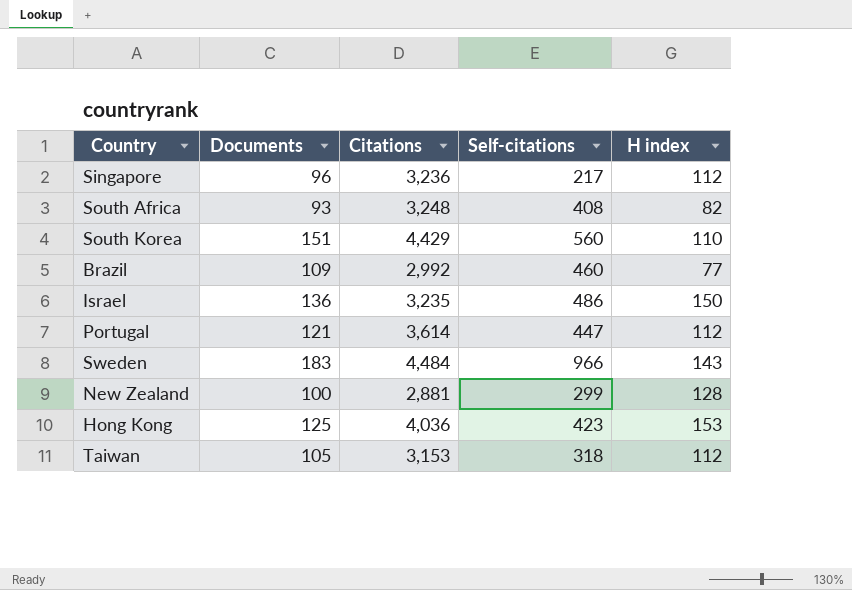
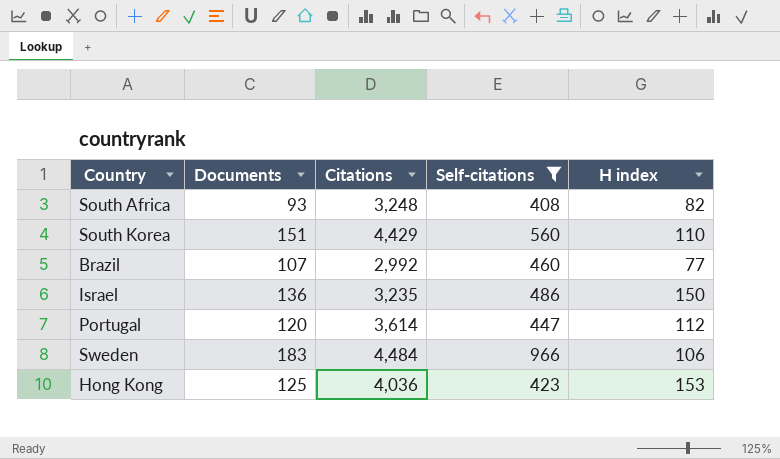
filter: none -> Self-citations >= 408
Brazil | Documents: 109 -> 107
Portugal | Documents: 121 -> 120
Sweden | H index: 143 -> 106

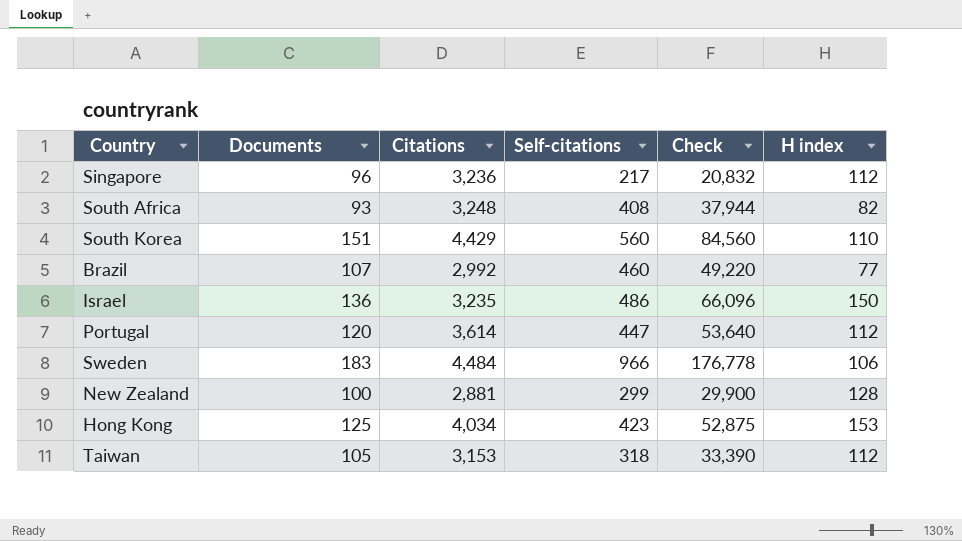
filter: Self-citations >= 408 -> none
column Check | formula: none -> [Documents] * [Self-citations]
Hong Kong | Citations: 4,036 -> 4,034

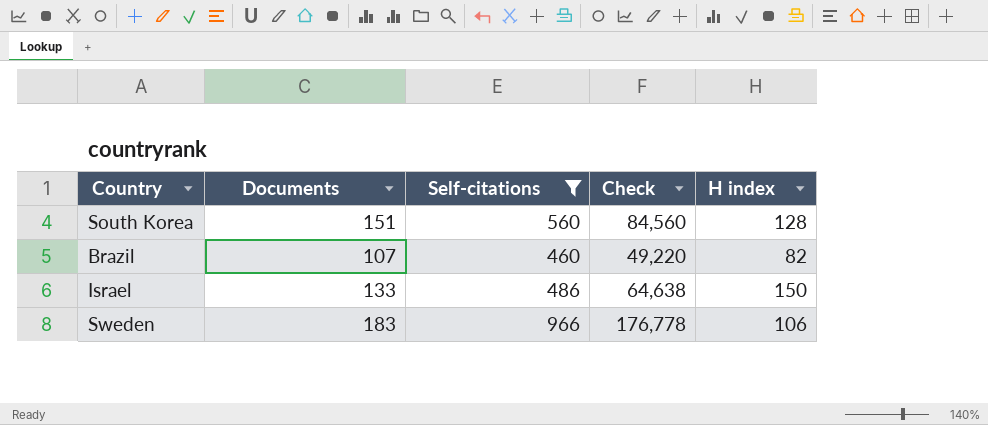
filter: none -> Self-citations >= 460
column Citations | position: 3 -> none
South Korea | H index: 110 -> 128
Brazil | H index: 77 -> 82
Israel | Documents: 136 -> 133
Israel | Check: 66,096 -> 64,638

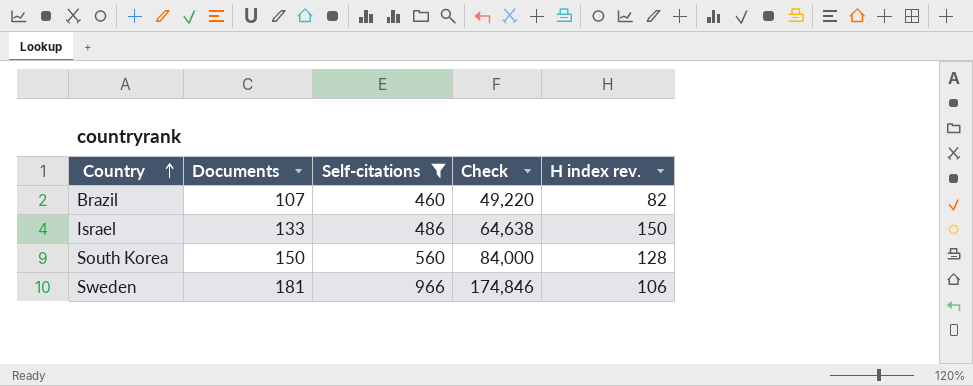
row order: none -> Country ascending
column name: H index -> H index rev.
South Korea | Documents: 151 -> 150
South Korea | Check: 84,560 -> 84,000
Sweden | Documents: 183 -> 181
Sweden | Check: 176,778 -> 174,846

